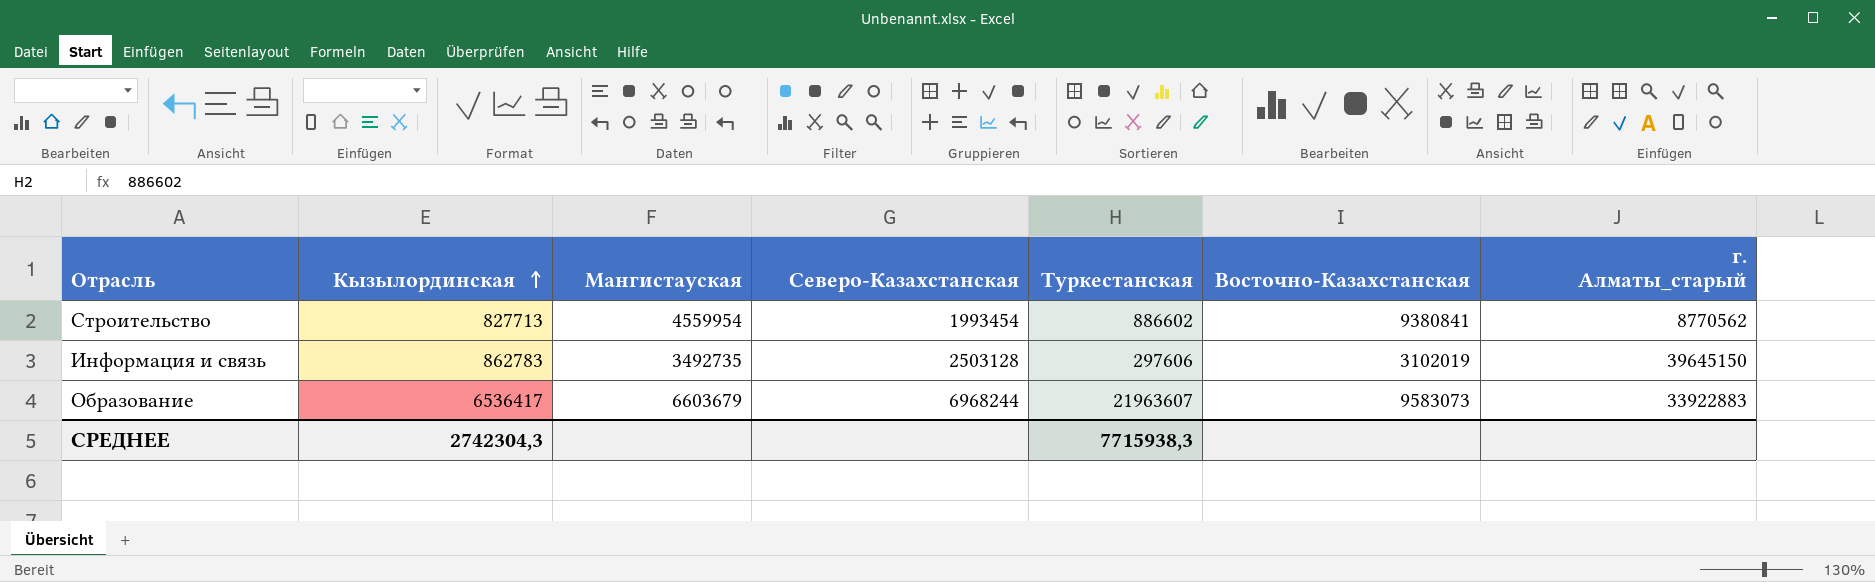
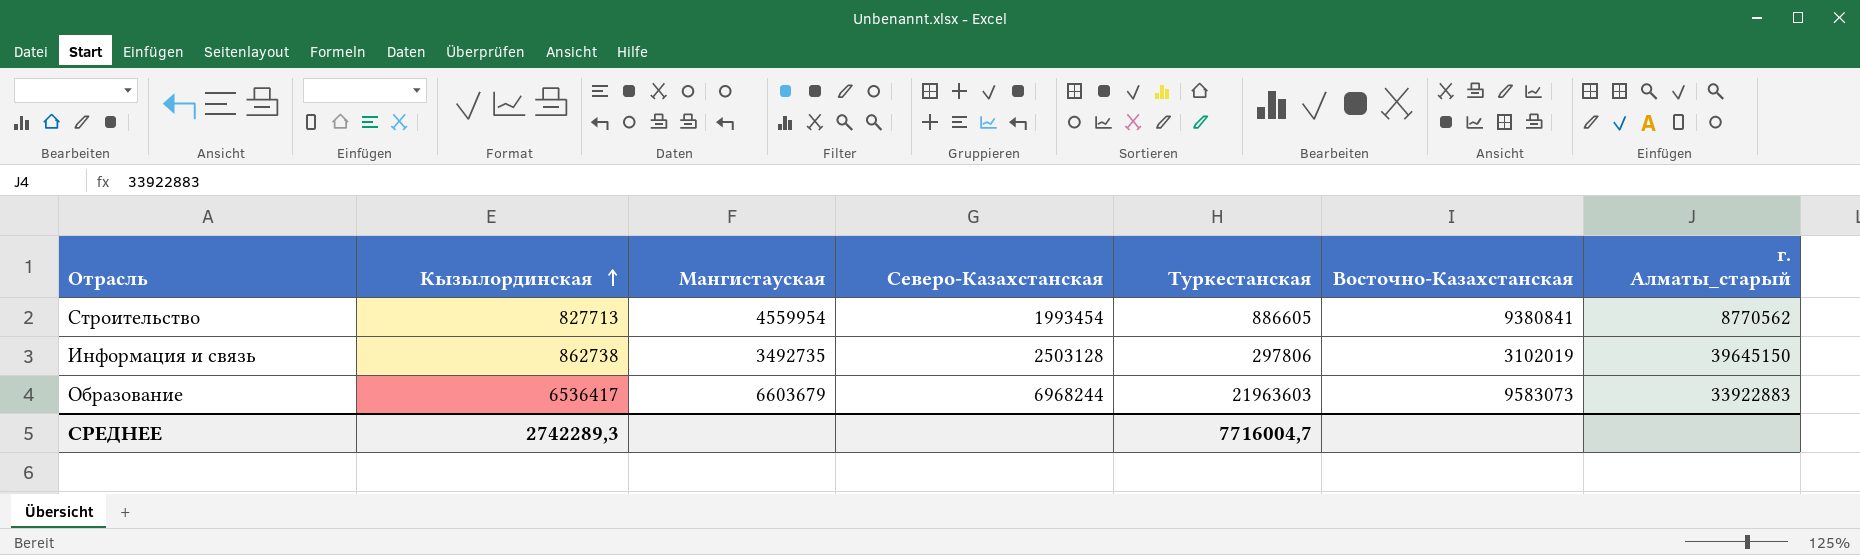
Строительство | Туркестанская: 886602 -> 886605
Информация и связь | Кызылординская: 862783 -> 862738
Информация и связь | Туркестанская: 297606 -> 297806
Образование | Туркестанская: 21963607 -> 21963603
СРЕДНЕЕ | Кызылординская: 2742304,3 -> 2742289,3
СРЕДНЕЕ | Туркестанская: 7715938,3 -> 7716004,7

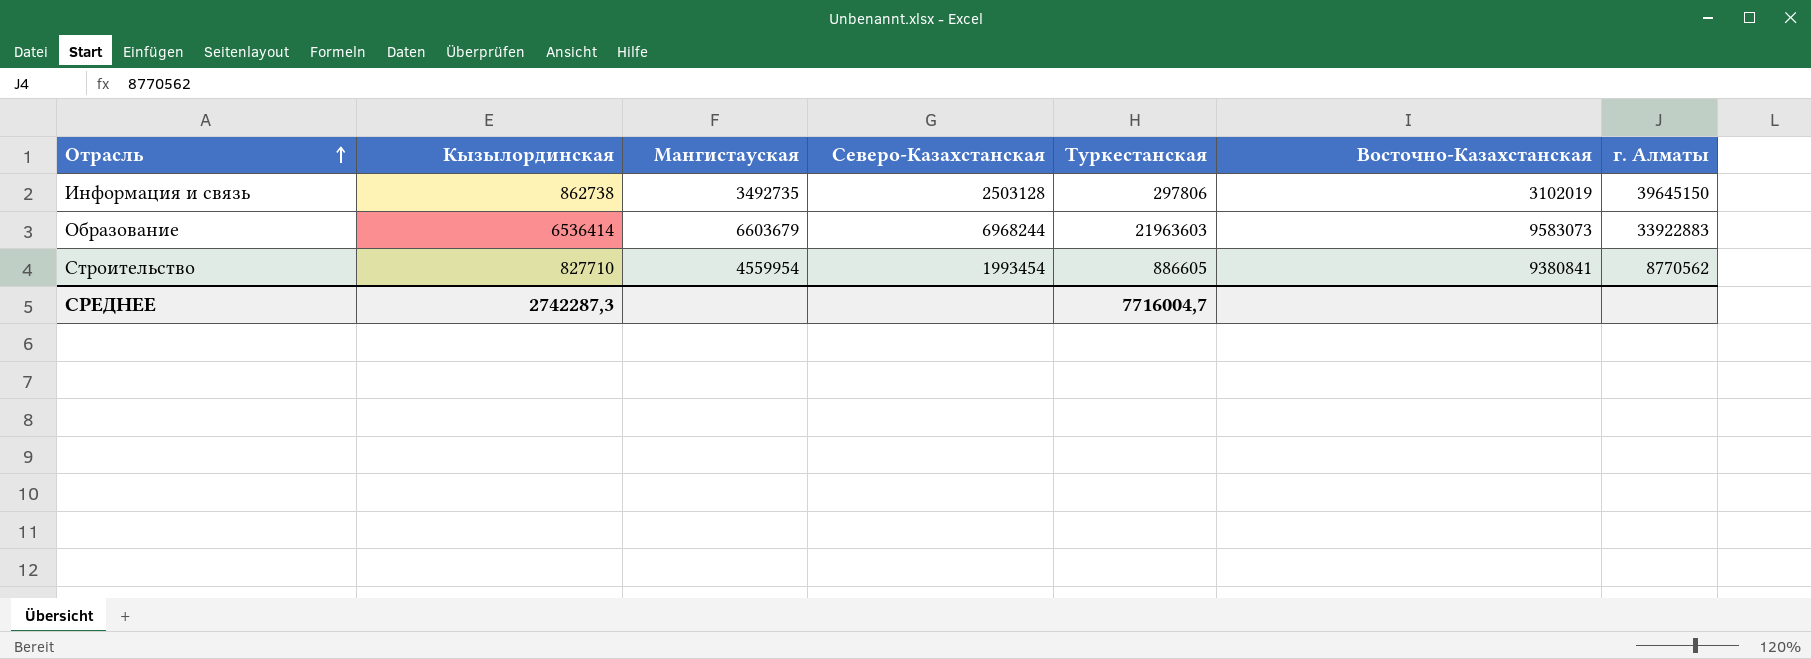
row order: Кызылординская ascending -> Отрасль ascending
column name: г. Алматы_старый -> г. Алматы
Образование | Кызылординская: 6536417 -> 6536414
Строительство | Кызылординская: 827713 -> 827710
СРЕДНЕЕ | Кызылординская: 2742289,3 -> 2742287,3

